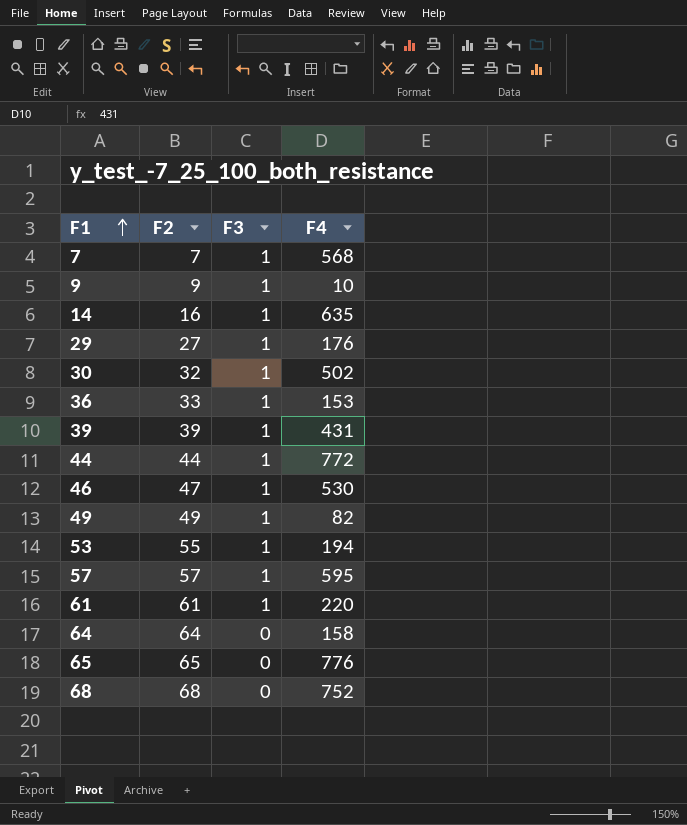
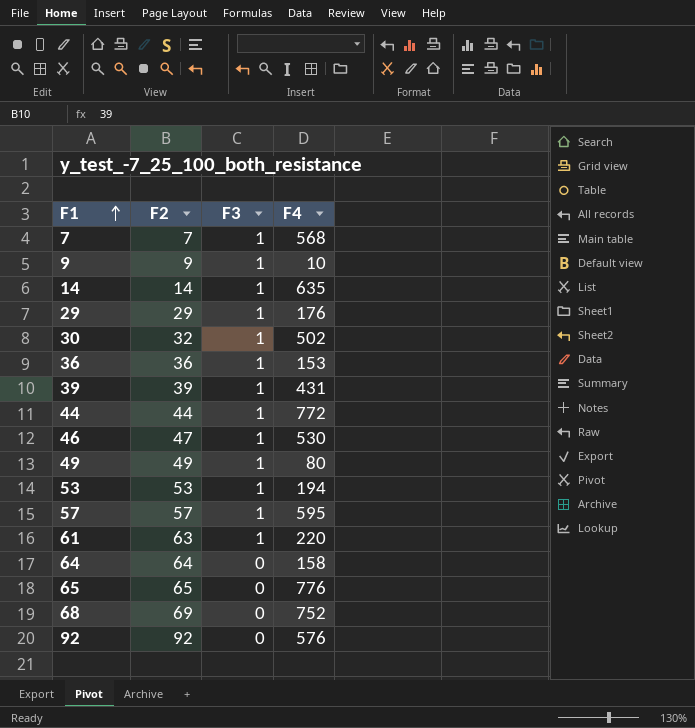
14 | F2: 16 -> 14
29 | F2: 27 -> 29
36 | F2: 33 -> 36
49 | F4: 82 -> 80
53 | F2: 55 -> 53
61 | F2: 61 -> 63
68 | F2: 68 -> 69
row 92: none -> 92 | 0 | 576

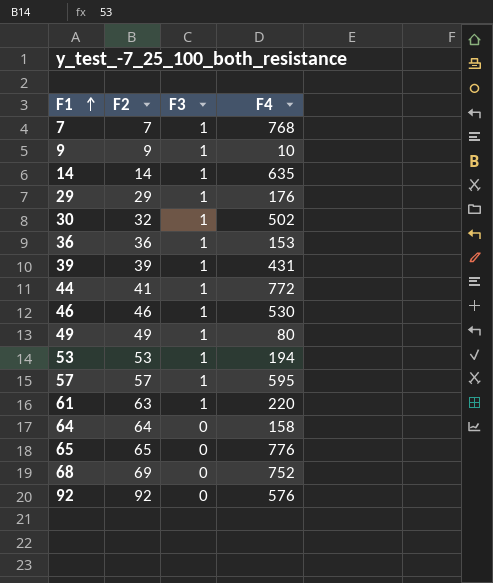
7 | F4: 568 -> 768
44 | F2: 44 -> 41
46 | F2: 47 -> 46

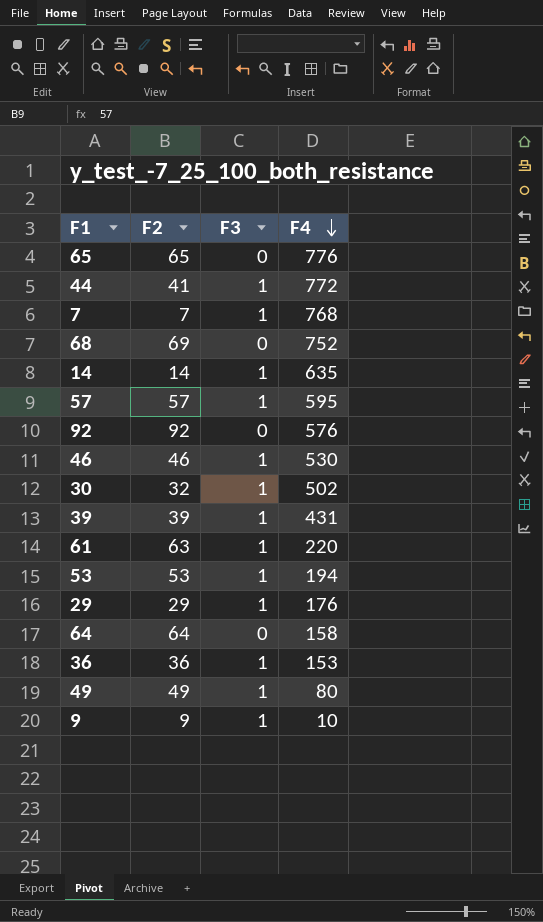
row order: F1 ascending -> F4 descending

